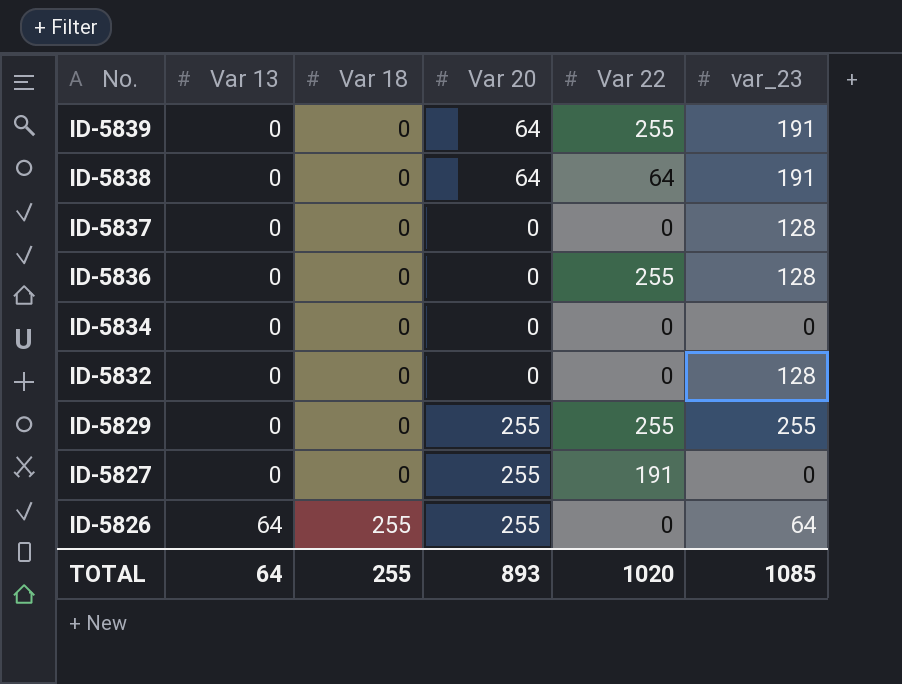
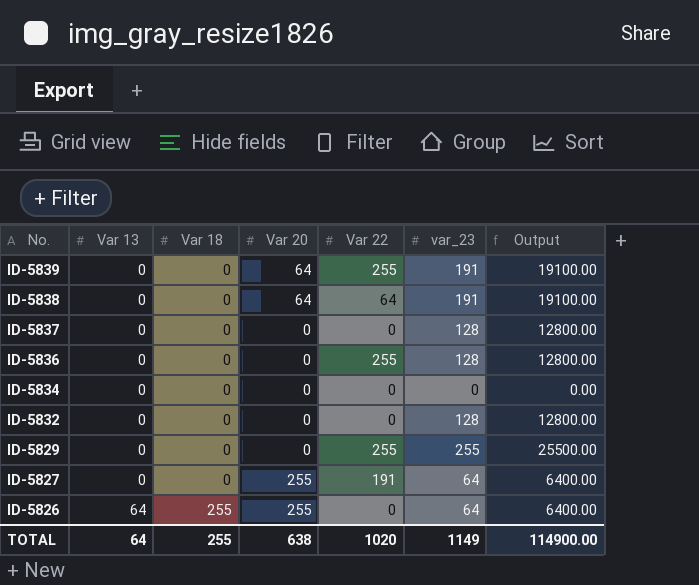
column Output | formula: none -> [var_23] * 100
ID-5829 | Var 20: 255 -> 0
ID-5827 | var_23: 0 -> 64
TOTAL | Var 20: 893 -> 638
TOTAL | var_23: 1085 -> 1149

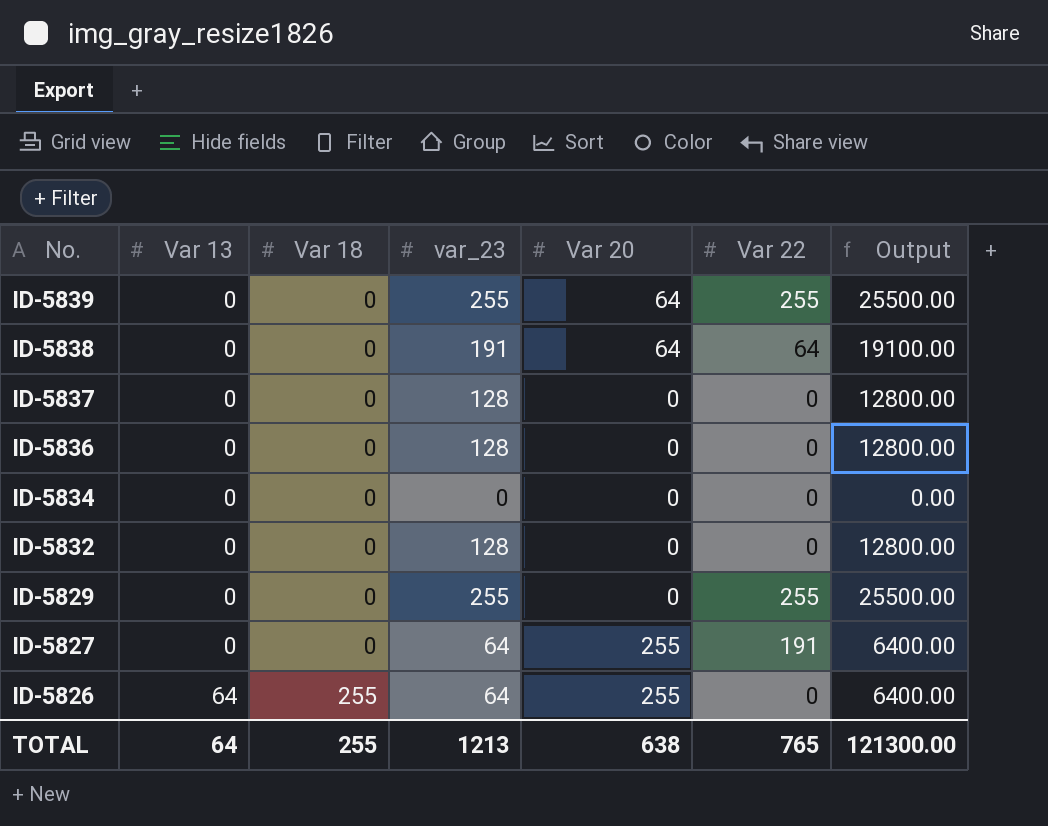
column var_23 | position: 6 -> 4
ID-5839 | var_23: 191 -> 255
ID-5839 | Output: 19100.00 -> 25500.00
ID-5836 | Var 22: 255 -> 0
TOTAL | var_23: 1149 -> 1213
TOTAL | Var 22: 1020 -> 765
TOTAL | Output: 114900.00 -> 121300.00

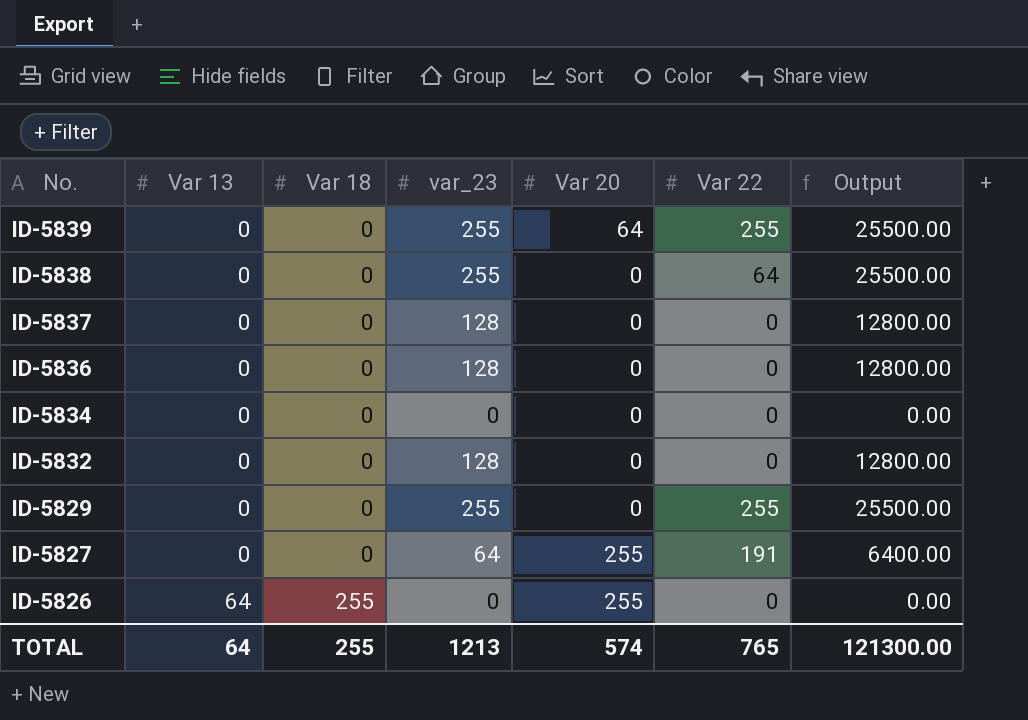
ID-5838 | var_23: 191 -> 255
ID-5838 | Var 20: 64 -> 0
ID-5838 | Output: 19100.00 -> 25500.00
ID-5826 | var_23: 64 -> 0
ID-5826 | Output: 6400.00 -> 0.00
TOTAL | Var 20: 638 -> 574

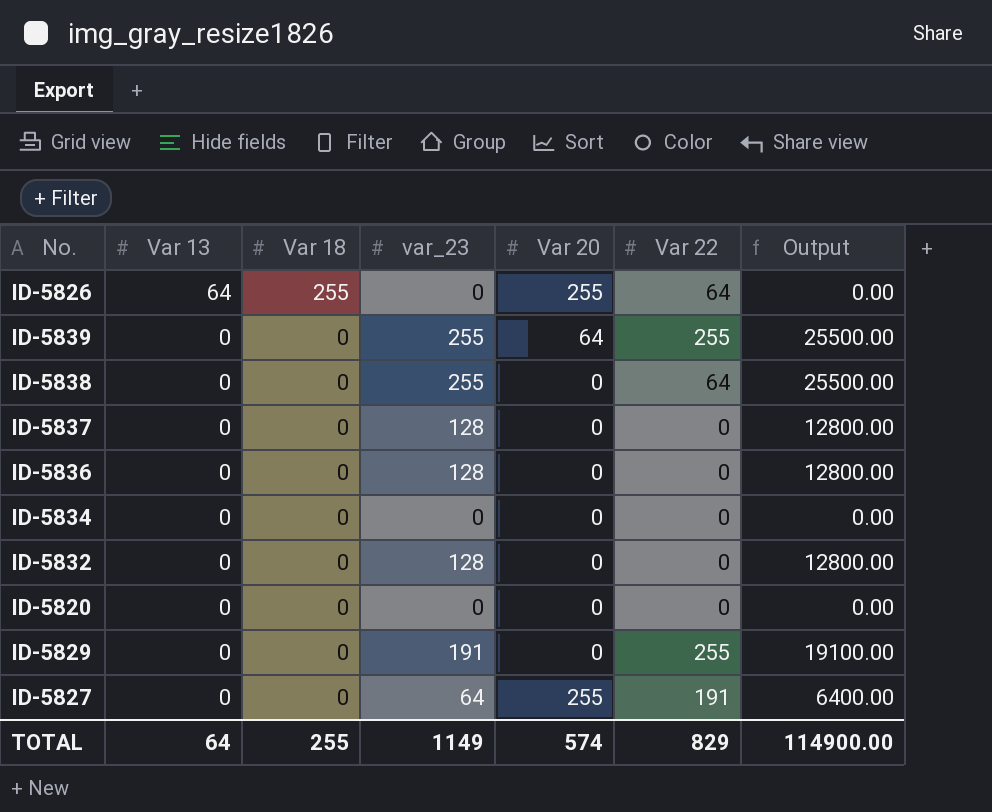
row order: No. descending -> Var 13 descending
ID-5826 | Var 22: 0 -> 64
row ID-5820: none -> 0 | 0 | 0 | 0 | 0 | 0.00
ID-5829 | var_23: 255 -> 191
ID-5829 | Output: 25500.00 -> 19100.00
TOTAL | var_23: 1213 -> 1149
TOTAL | Var 22: 765 -> 829
TOTAL | Output: 121300.00 -> 114900.00

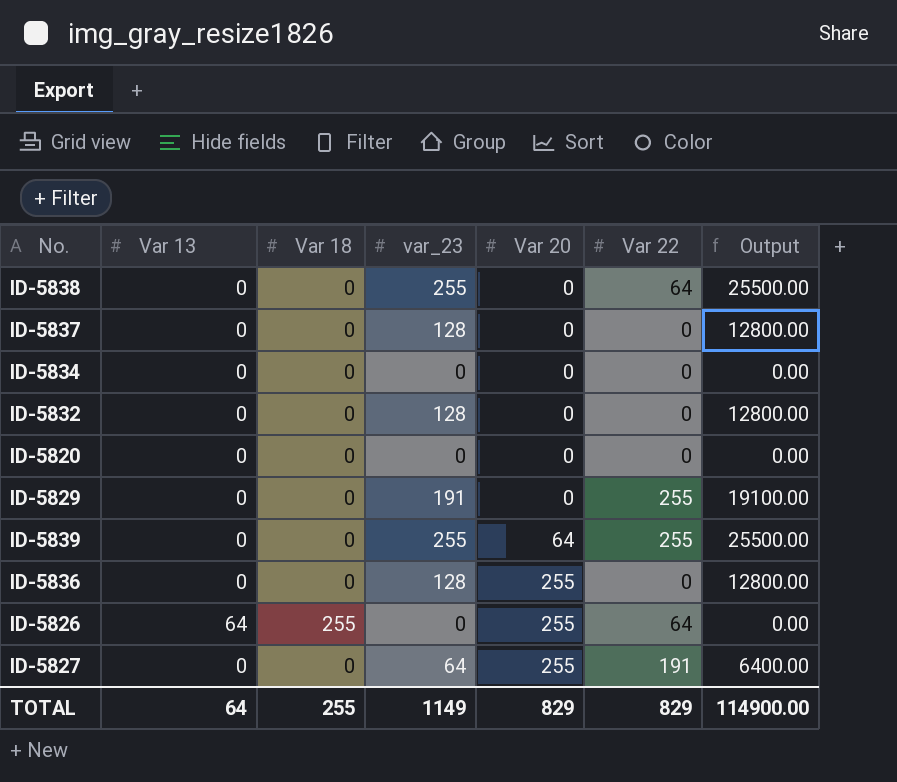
row order: Var 13 descending -> Var 20 ascending
ID-5836 | Var 20: 0 -> 255
TOTAL | Var 20: 574 -> 829

